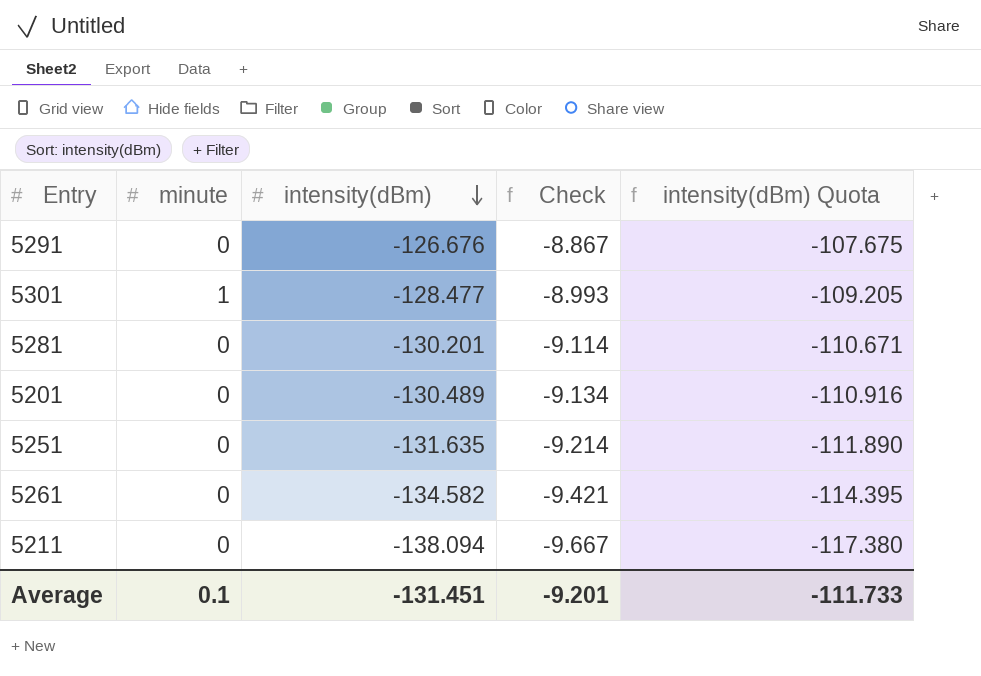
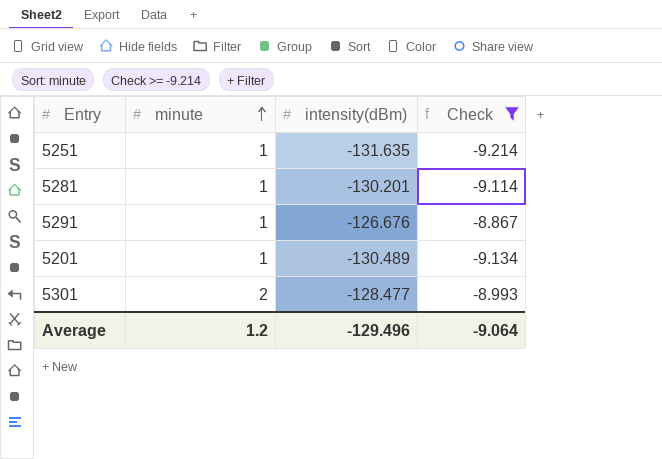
filter: none -> Check >= -9.214
row order: intensity(dBm) descending -> minute ascending
column intensity(dBm) Quota | formula: [intensity(dBm)] * 0.85 -> none
5251 | minute: 0 -> 1
5281 | minute: 0 -> 1
5291 | minute: 0 -> 1
5201 | minute: 0 -> 1
5301 | minute: 1 -> 2
Average | minute: 0.1 -> 1.2
Average | intensity(dBm): -131.451 -> -129.496
Average | Check: -9.201 -> -9.064

